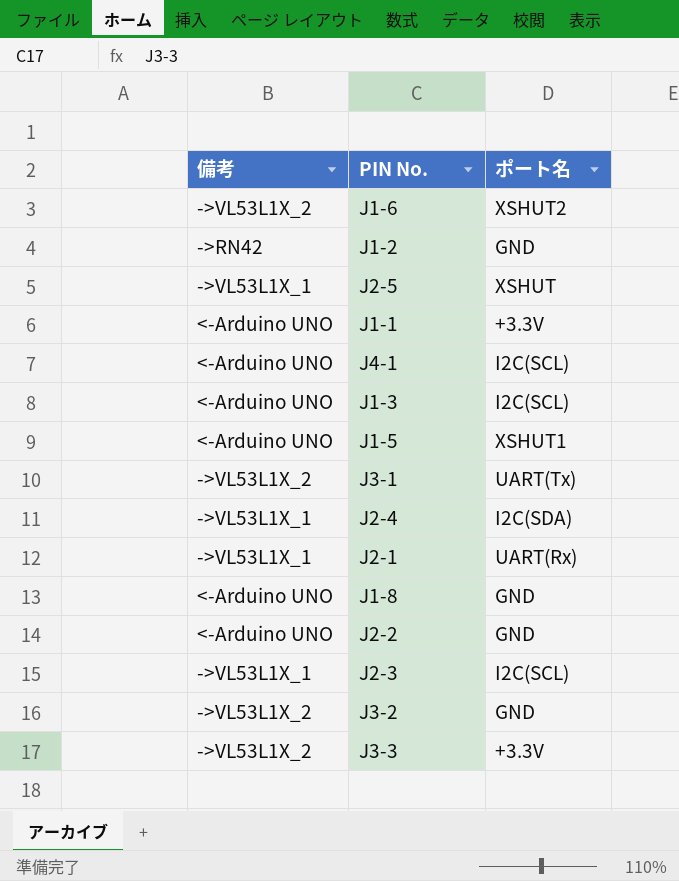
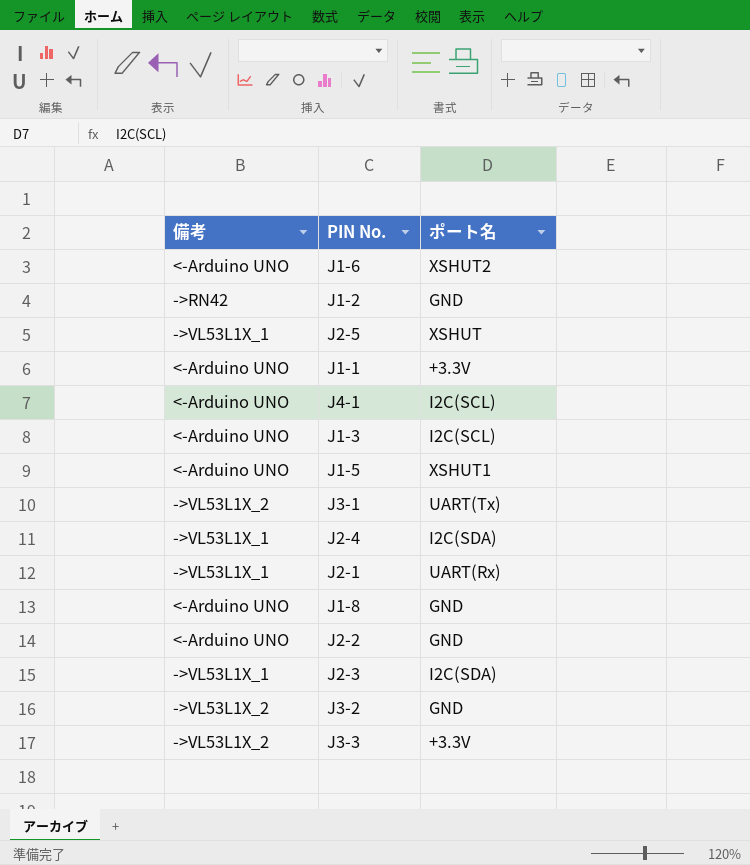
J1-6 | 備考: ->VL53L1X_2 -> <-Arduino UNO
J2-3 | ポート名: I2C(SCL) -> I2C(SDA)

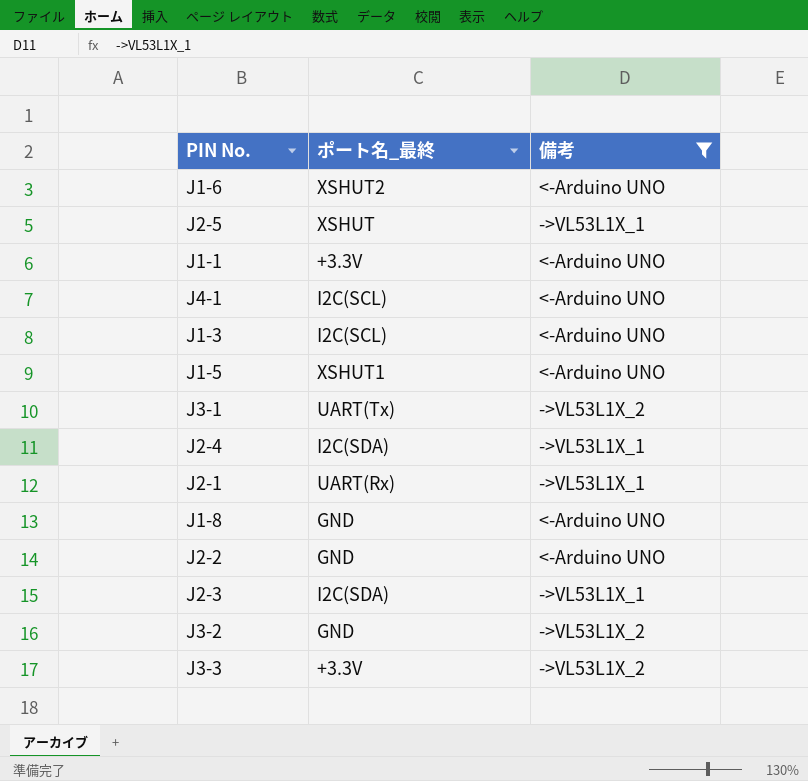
filter: none -> 備考 != ->RN42
column name: ポート名 -> ポート名_最終
column 備考 | position: 1 -> 3

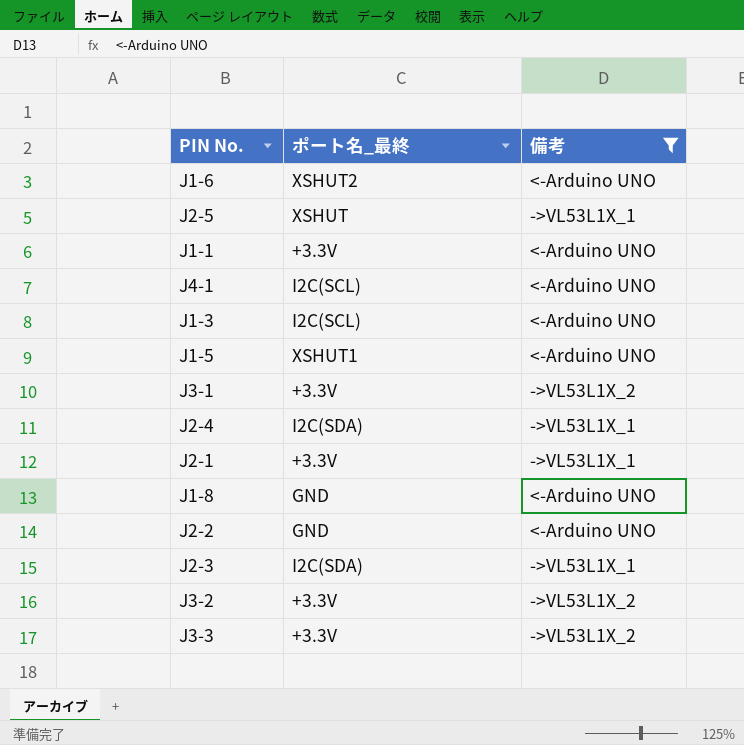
J3-1 | ポート名_最終: UART(Tx) -> +3.3V
J2-1 | ポート名_最終: UART(Rx) -> +3.3V
J3-2 | ポート名_最終: GND -> +3.3V

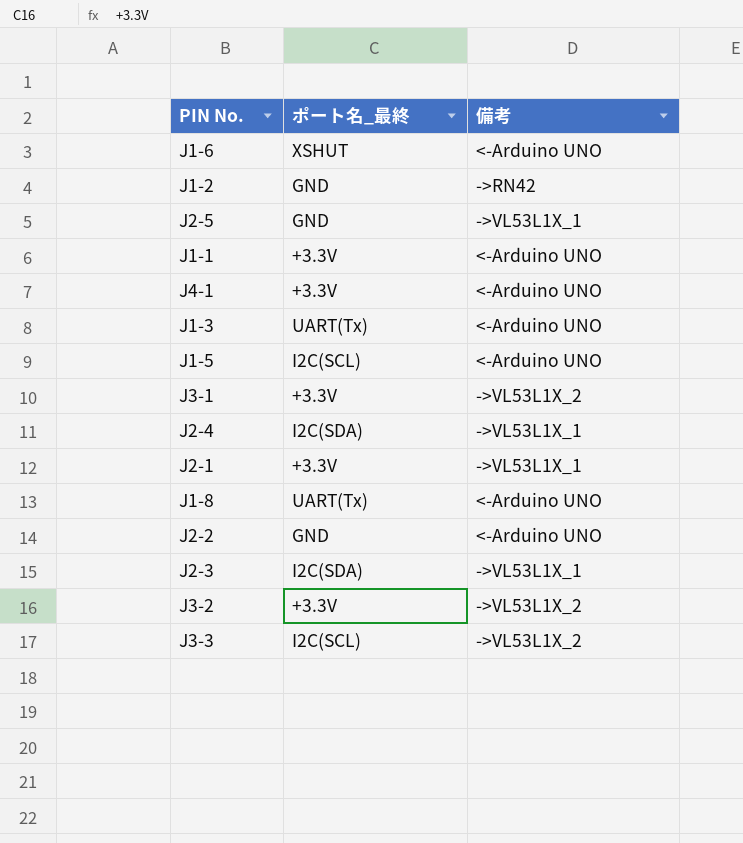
filter: 備考 != ->RN42 -> none
J1-6 | ポート名_最終: XSHUT2 -> XSHUT
J2-5 | ポート名_最終: XSHUT -> GND
J4-1 | ポート名_最終: I2C(SCL) -> +3.3V
J1-3 | ポート名_最終: I2C(SCL) -> UART(Tx)
J1-5 | ポート名_最終: XSHUT1 -> I2C(SCL)
J1-8 | ポート名_最終: GND -> UART(Tx)
J3-3 | ポート名_最終: +3.3V -> I2C(SCL)

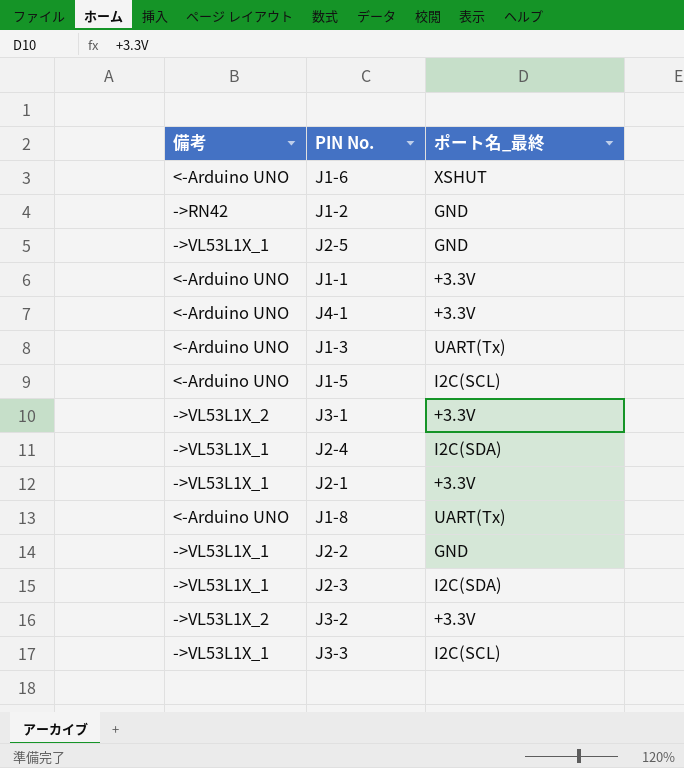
column 備考 | position: 3 -> 1
J2-2 | 備考: <-Arduino UNO -> ->VL53L1X_1
J3-3 | 備考: ->VL53L1X_2 -> ->VL53L1X_1

